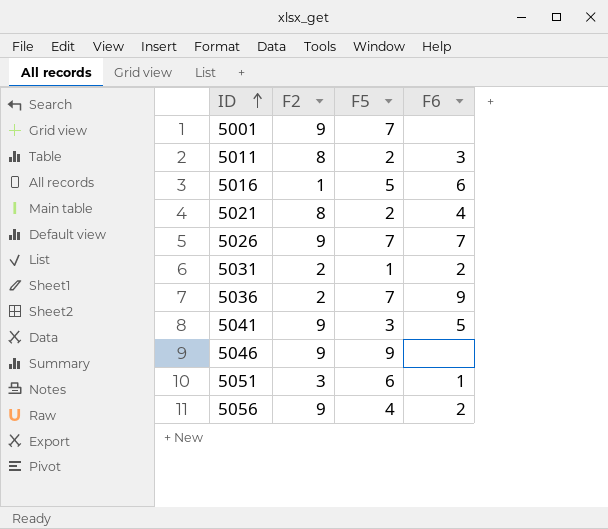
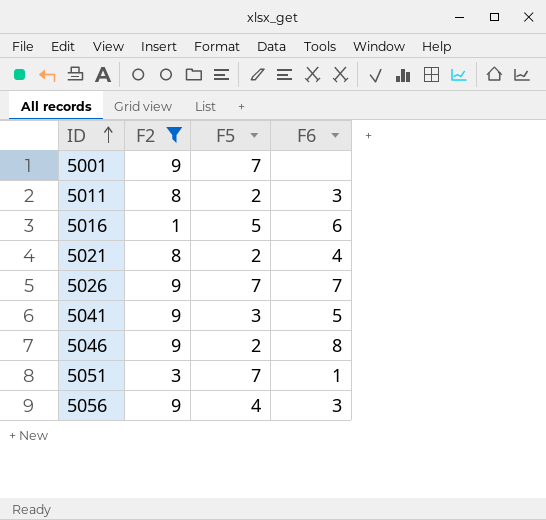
filter: none -> F2 != 2
5046 | F5: 9 -> 2
5046 | F6: none -> 8
5051 | F5: 6 -> 7
5056 | F6: 2 -> 3

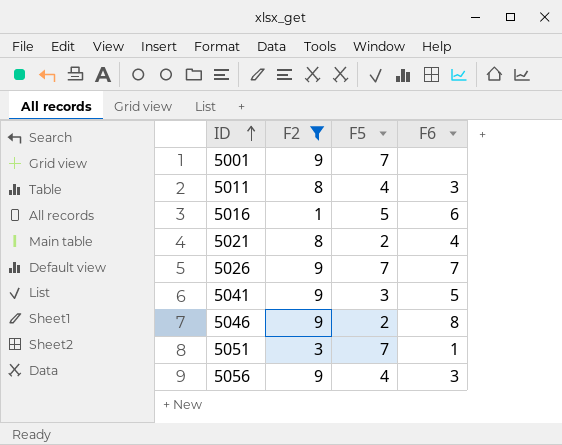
5011 | F5: 2 -> 4

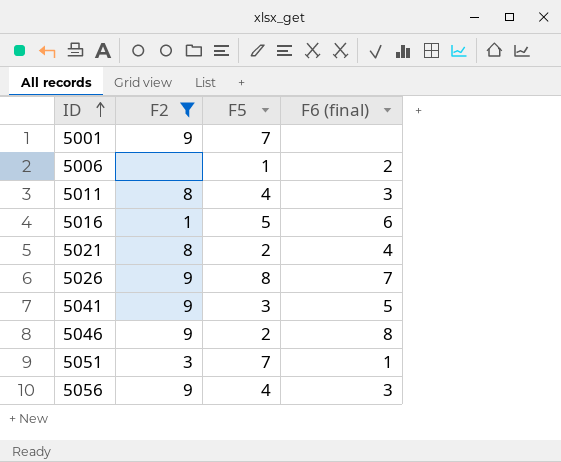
column name: F6 -> F6 (final)
row 5006: none -> none | 1 | 2
5026 | F5: 7 -> 8

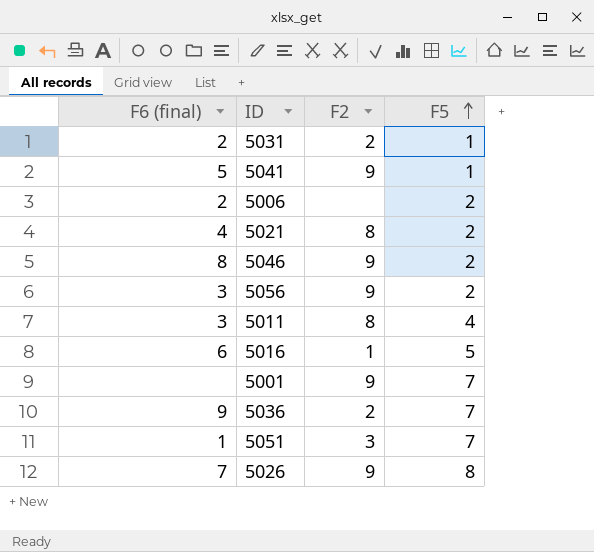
filter: F2 != 2 -> none
row order: ID ascending -> F5 ascending
column F6 (final) | position: 4 -> 1
5041 | F5: 3 -> 1
5006 | F5: 1 -> 2
5056 | F5: 4 -> 2

